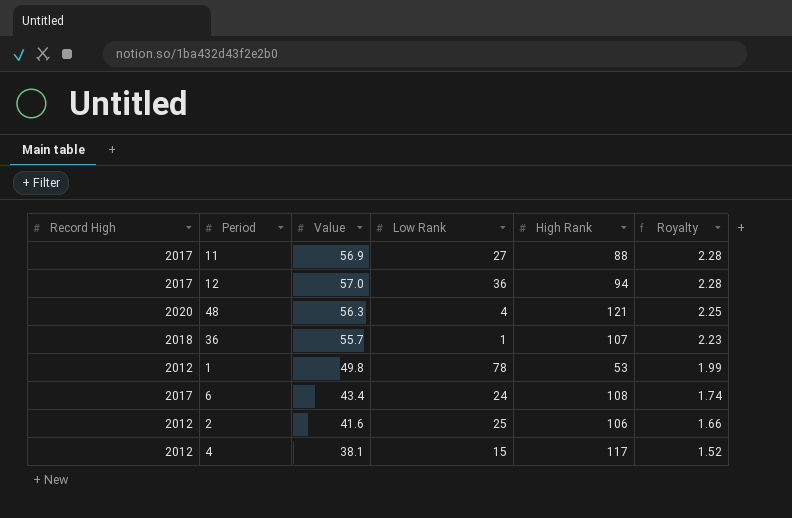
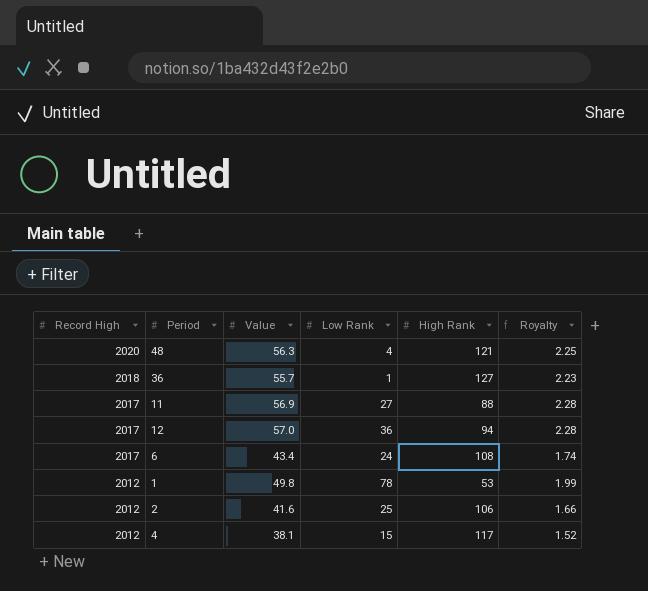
row order: Royalty descending -> Record High descending
36 | High Rank: 107 -> 127

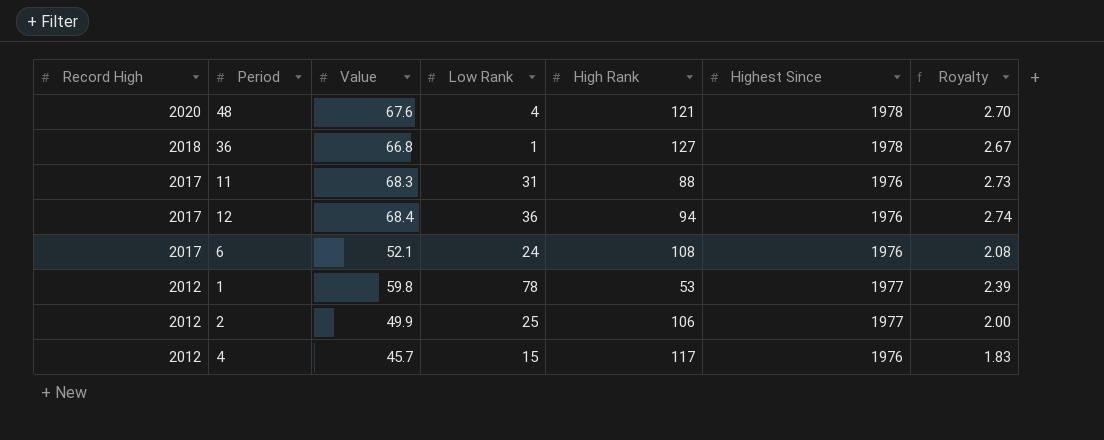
column Highest Since | position: none -> 6
48 | Value: 56.3 -> 67.6
48 | Royalty: 2.25 -> 2.70
36 | Value: 55.7 -> 66.8
36 | Royalty: 2.23 -> 2.67
11 | Value: 56.9 -> 68.3
11 | Low Rank: 27 -> 31
11 | Royalty: 2.28 -> 2.73
12 | Value: 57.0 -> 68.4
12 | Royalty: 2.28 -> 2.74
6 | Value: 43.4 -> 52.1
6 | Royalty: 1.74 -> 2.08
1 | Value: 49.8 -> 59.8
1 | Royalty: 1.99 -> 2.39
2 | Value: 41.6 -> 49.9
2 | Royalty: 1.66 -> 2.00
4 | Value: 38.1 -> 45.7
4 | Royalty: 1.52 -> 1.83

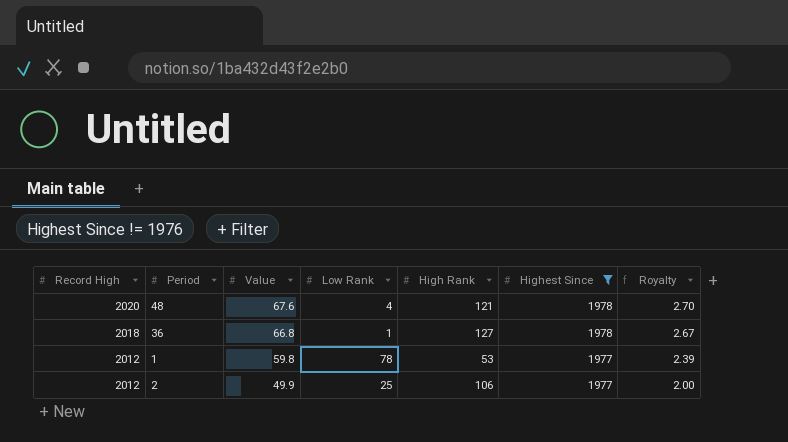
filter: none -> Highest Since != 1976

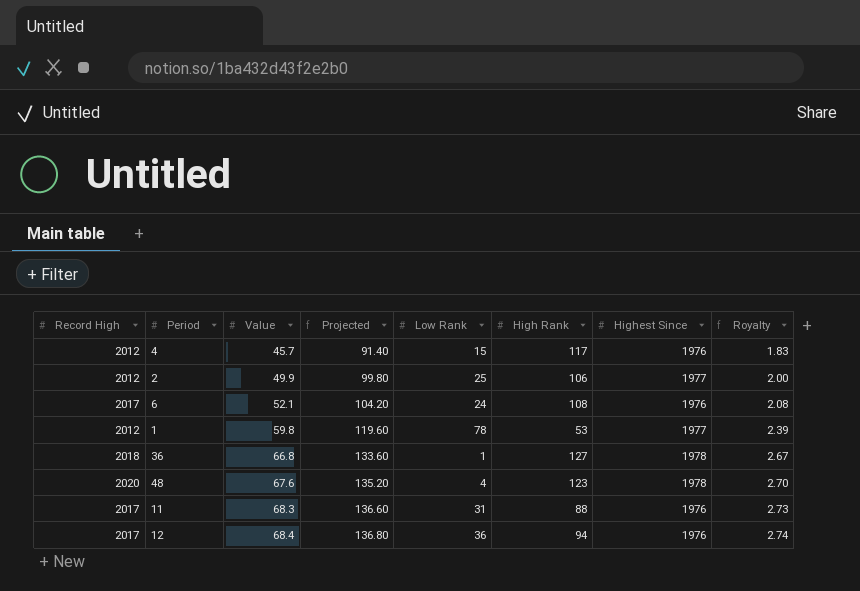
filter: Highest Since != 1976 -> none
row order: Record High descending -> Value ascending
column Projected | formula: none -> [Value] * 2
48 | High Rank: 121 -> 123

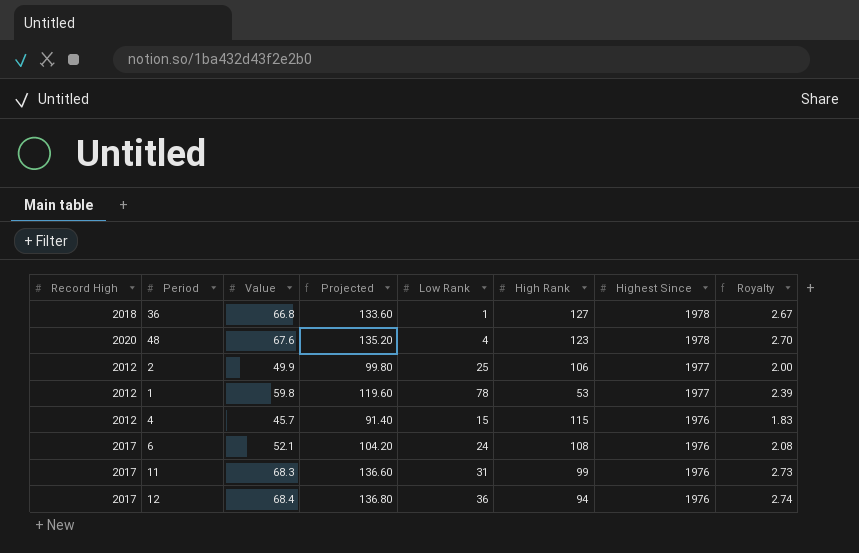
row order: Value ascending -> Highest Since descending
4 | High Rank: 117 -> 115
11 | High Rank: 88 -> 99

